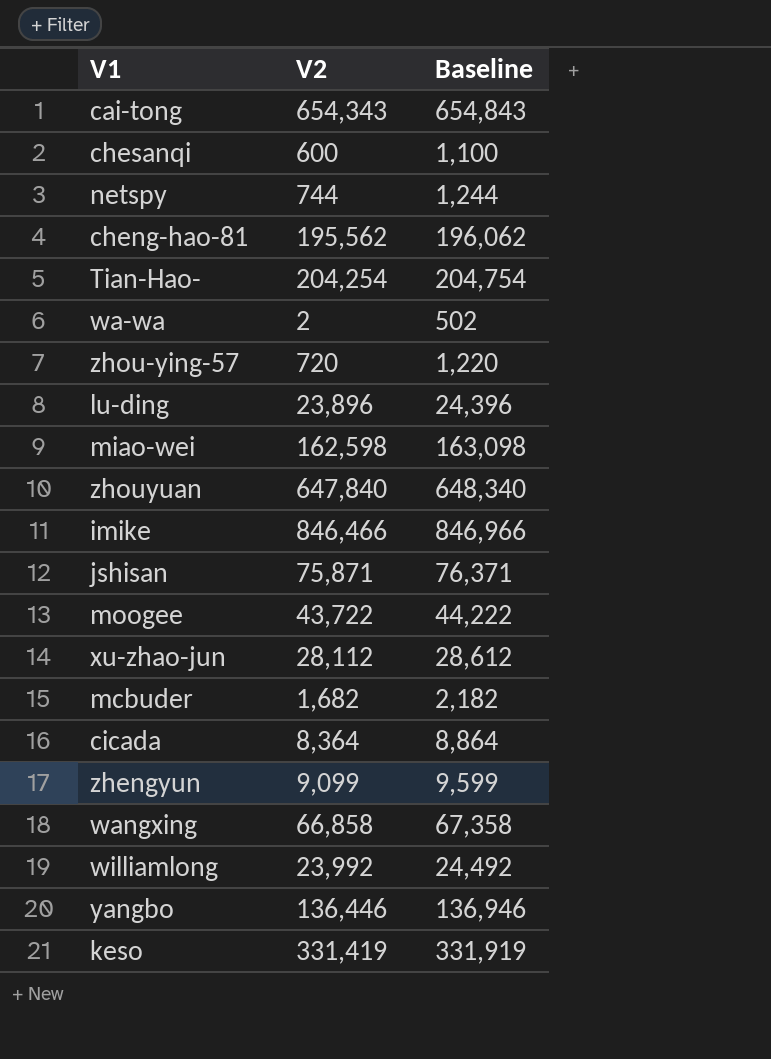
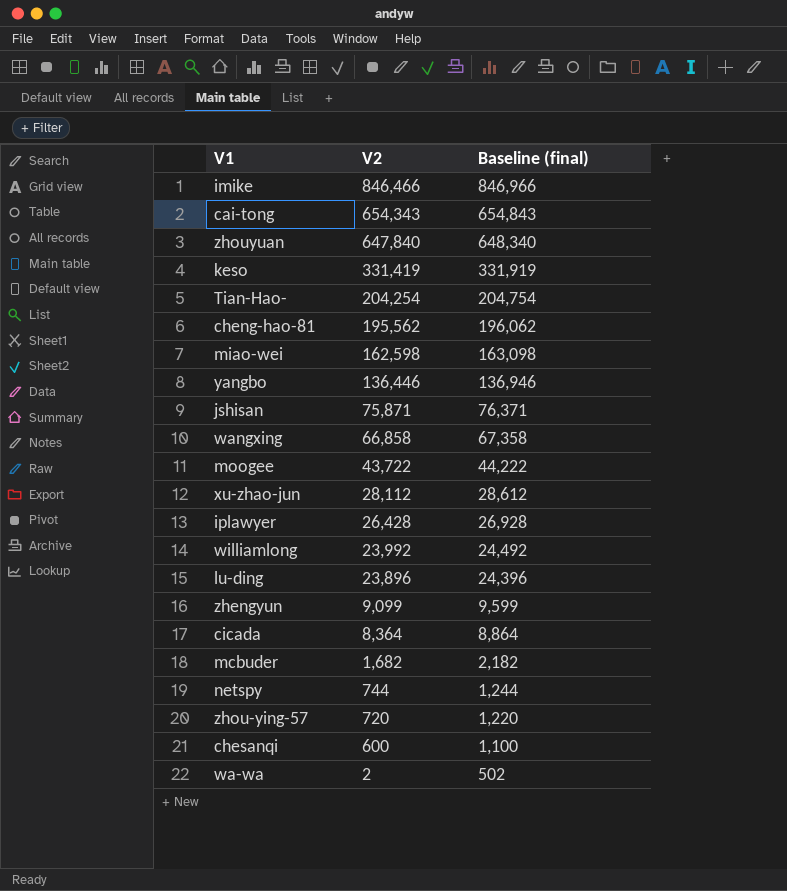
row order: none -> V2 descending
column name: Baseline -> Baseline (final)
row iplawyer: none -> 26,428 | 26,928

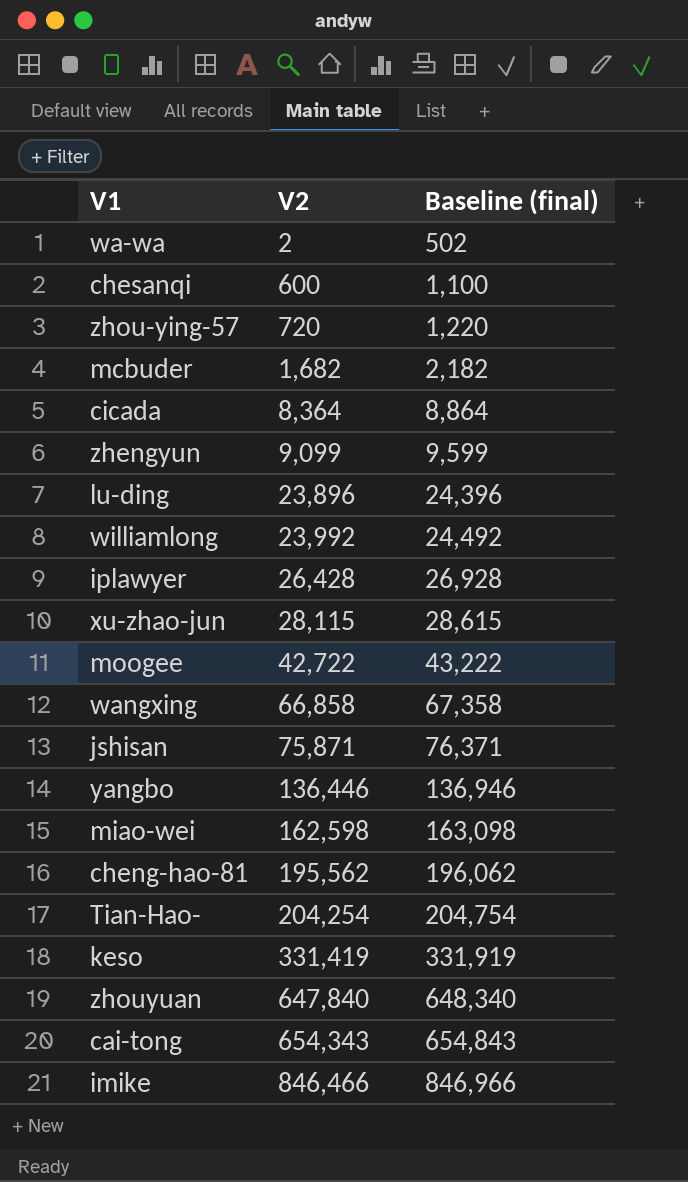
row order: V2 descending -> V2 ascending
row netspy: 744 | 1,244 -> none
xu-zhao-jun | V2: 28,112 -> 28,115
xu-zhao-jun | Baseline (final): 28,612 -> 28,615
moogee | V2: 43,722 -> 42,722
moogee | Baseline (final): 44,222 -> 43,222

